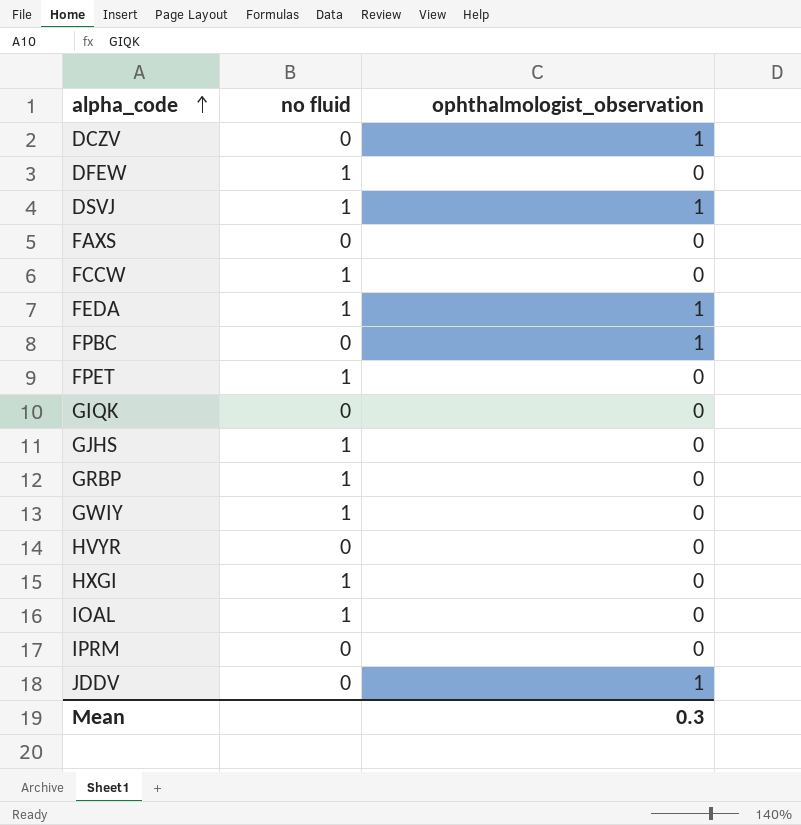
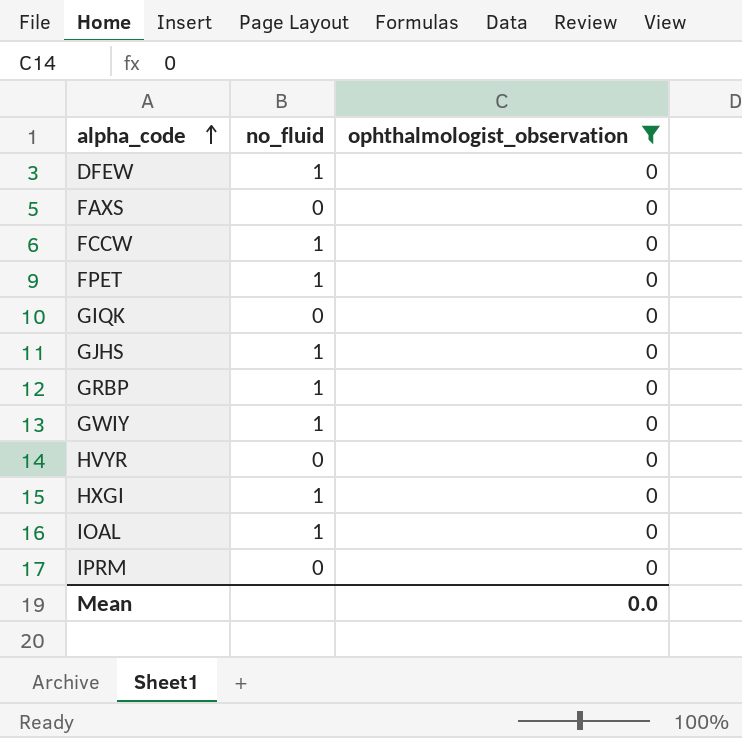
filter: none -> ophthalmologist_observation = 0
column name: no fluid -> no_fluid
Mean | ophthalmologist_observation: 0.3 -> 0.0

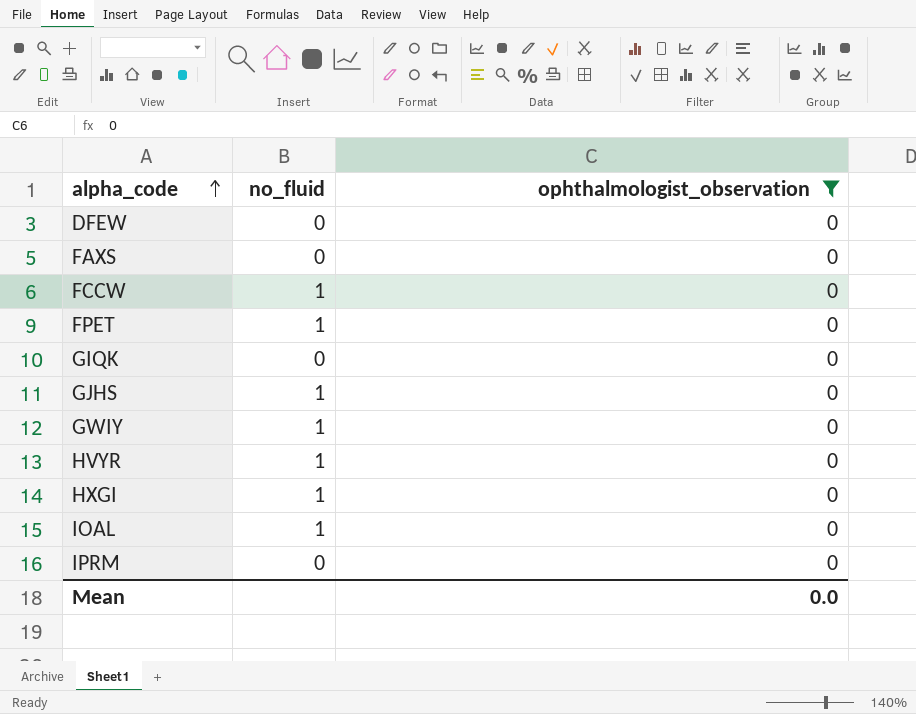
row GRBP: 1 | 0 -> none
DFEW | no_fluid: 1 -> 0
HVYR | no_fluid: 0 -> 1

